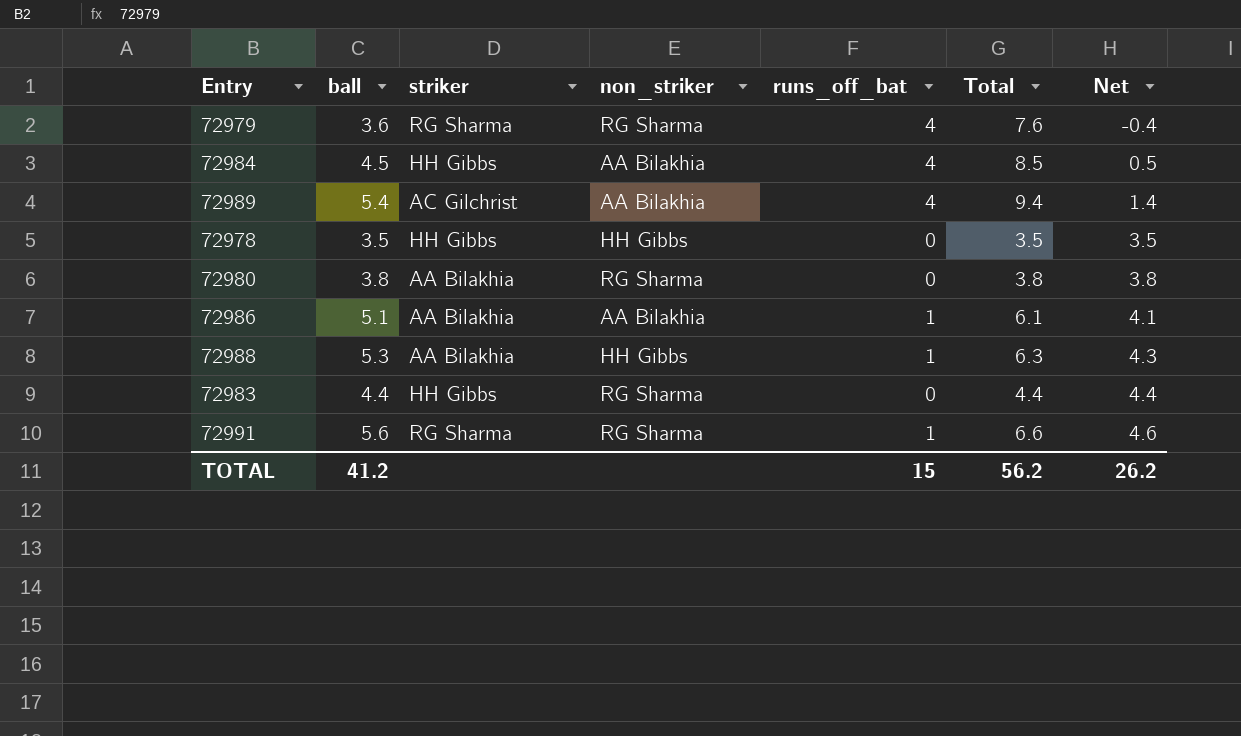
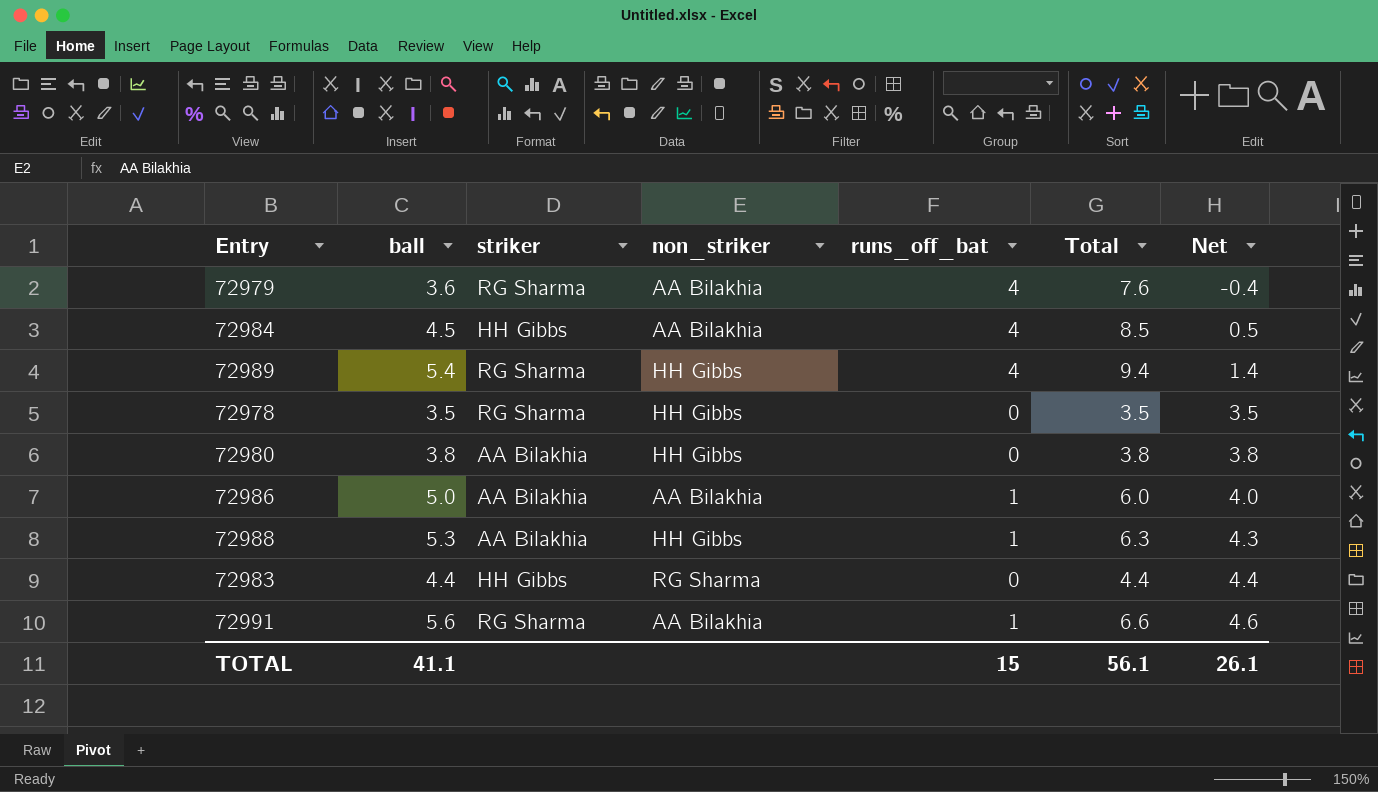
72979 | non_striker: RG Sharma -> AA Bilakhia
72989 | striker: AC Gilchrist -> RG Sharma
72989 | non_striker: AA Bilakhia -> HH Gibbs
72978 | striker: HH Gibbs -> RG Sharma
72980 | non_striker: RG Sharma -> HH Gibbs
72986 | ball: 5.1 -> 5.0
72986 | Total: 6.1 -> 6.0
72986 | Net: 4.1 -> 4.0
72991 | non_striker: RG Sharma -> AA Bilakhia
TOTAL | ball: 41.2 -> 41.1
TOTAL | Total: 56.2 -> 56.1
TOTAL | Net: 26.2 -> 26.1

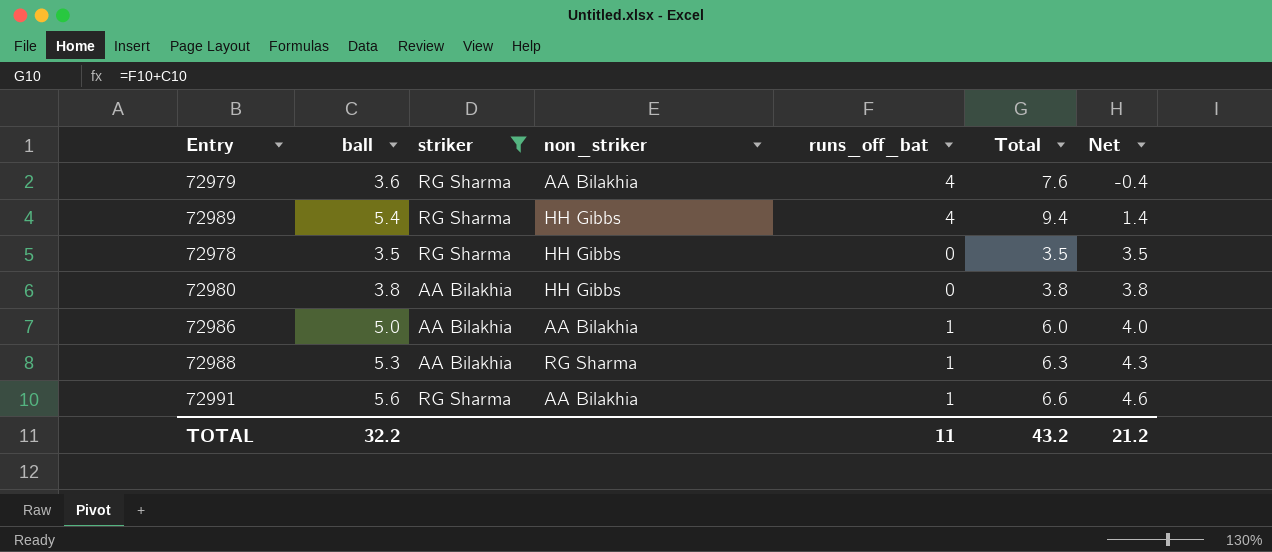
filter: none -> striker != HH Gibbs
72988 | non_striker: HH Gibbs -> RG Sharma
TOTAL | ball: 41.1 -> 32.2
TOTAL | runs_off_bat: 15 -> 11
TOTAL | Total: 56.1 -> 43.2
TOTAL | Net: 26.1 -> 21.2

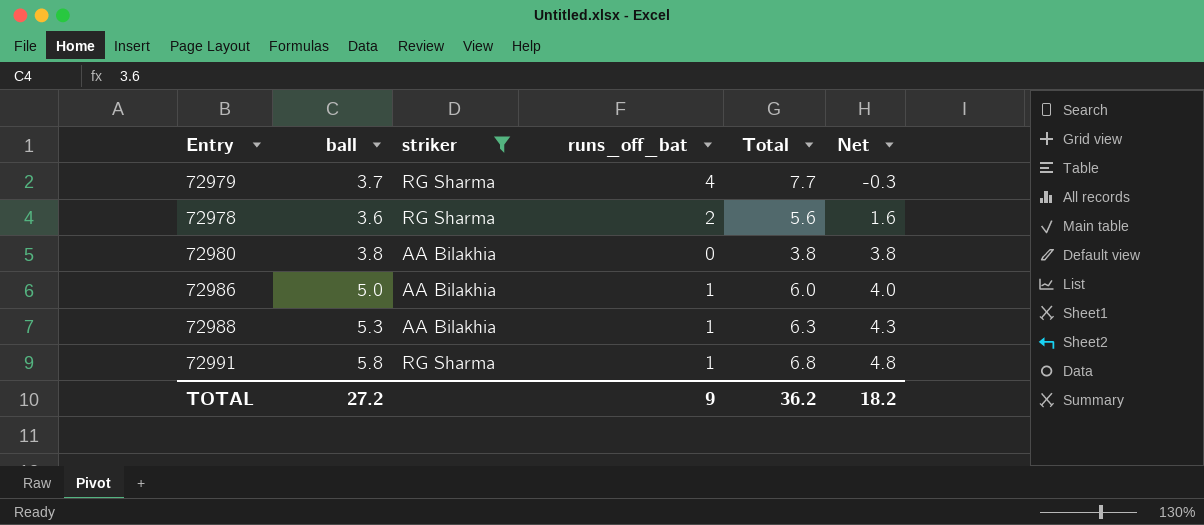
column non_striker | position: 4 -> none
row 72989: 5.4 | RG Sharma | HH Gibbs | 4 | 9.4 | 1.4 -> none
72979 | ball: 3.6 -> 3.7
72979 | Total: 7.6 -> 7.7
72979 | Net: -0.4 -> -0.3
72978 | ball: 3.5 -> 3.6
72978 | runs_off_bat: 0 -> 2
72978 | Total: 3.5 -> 5.6
72978 | Net: 3.5 -> 1.6
72991 | ball: 5.6 -> 5.8
72991 | Total: 6.6 -> 6.8
72991 | Net: 4.6 -> 4.8
TOTAL | ball: 32.2 -> 27.2
TOTAL | runs_off_bat: 11 -> 9
TOTAL | Total: 43.2 -> 36.2
TOTAL | Net: 21.2 -> 18.2

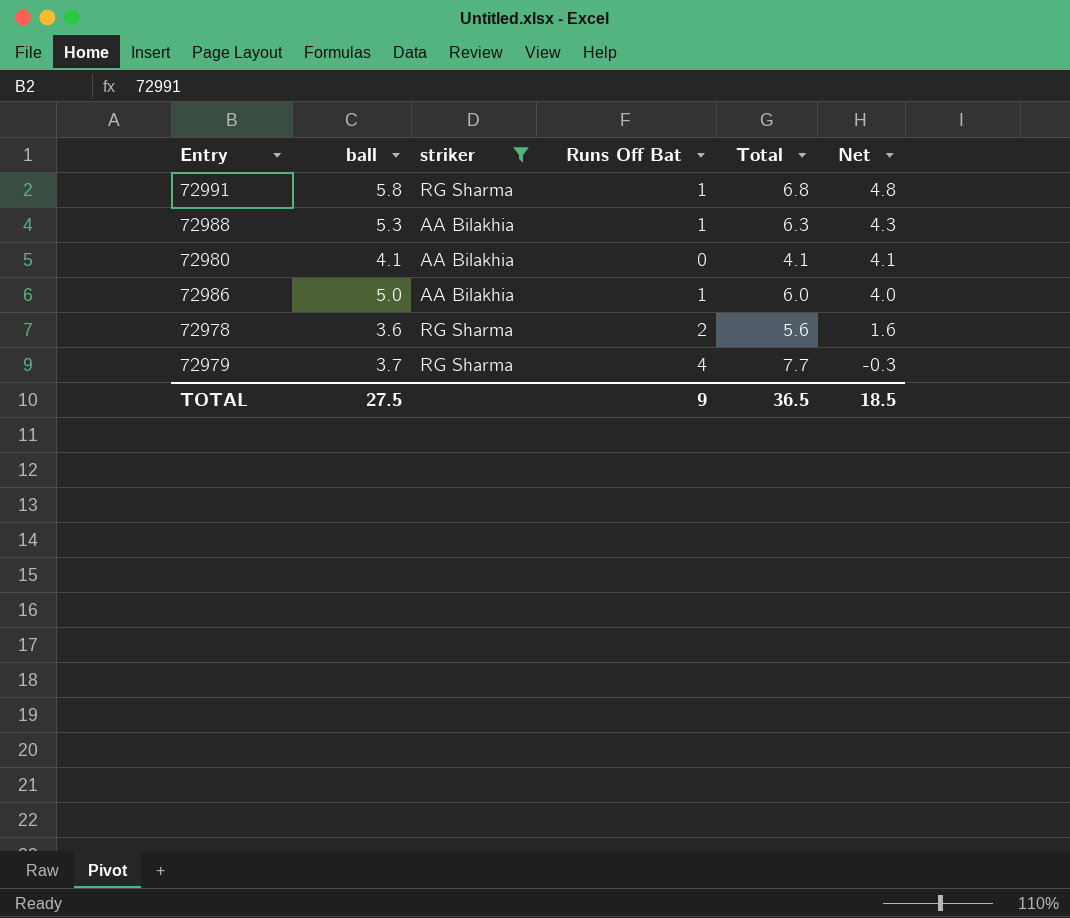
row order: Net ascending -> Net descending
column name: runs_off_bat -> Runs Off Bat
72980 | ball: 3.8 -> 4.1
72980 | Total: 3.8 -> 4.1
72980 | Net: 3.8 -> 4.1
TOTAL | ball: 27.2 -> 27.5
TOTAL | Total: 36.2 -> 36.5
TOTAL | Net: 18.2 -> 18.5

